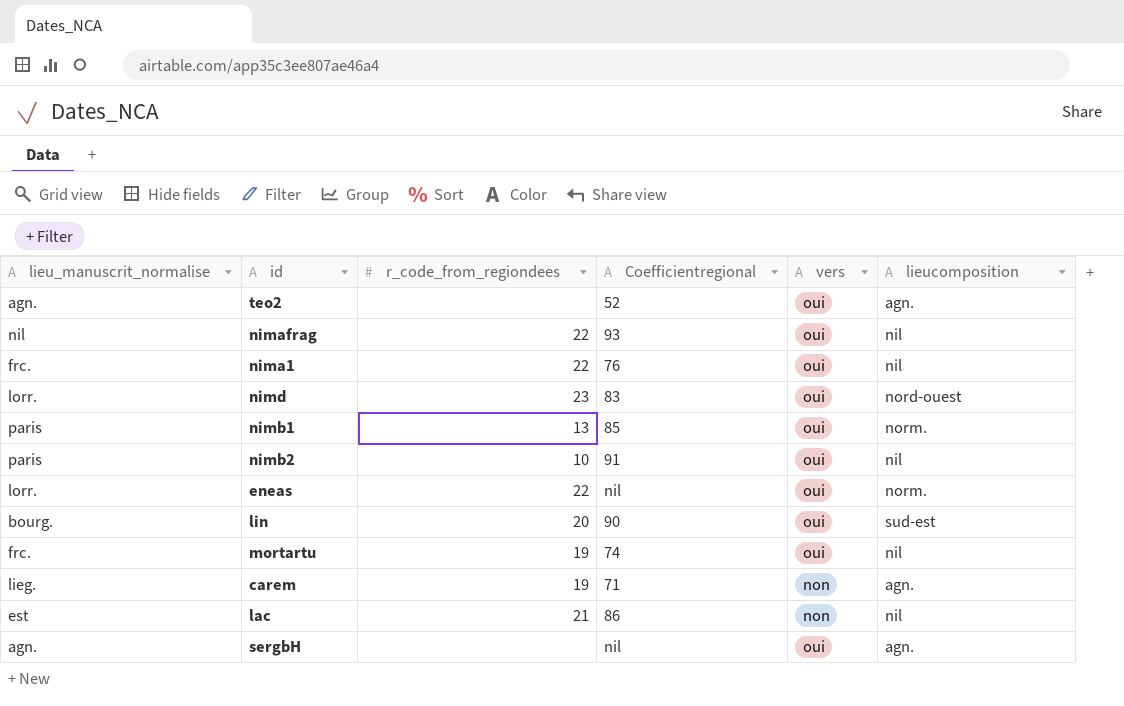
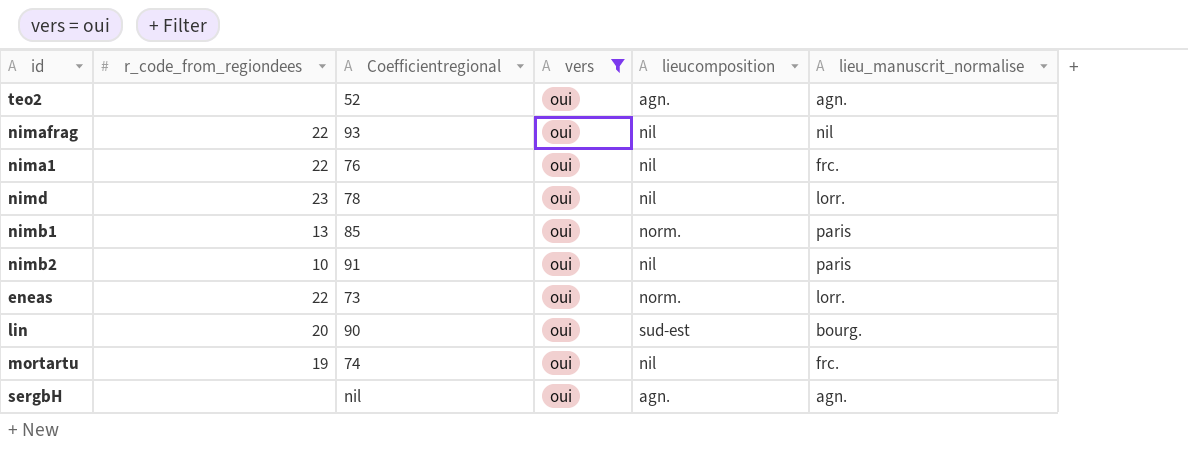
filter: none -> vers = oui
column lieu_manuscrit_normalise | position: 1 -> 6
nimd | Coefficientregional: 83 -> 78
nimd | lieucomposition: nord-ouest -> nil
eneas | Coefficientregional: nil -> 73

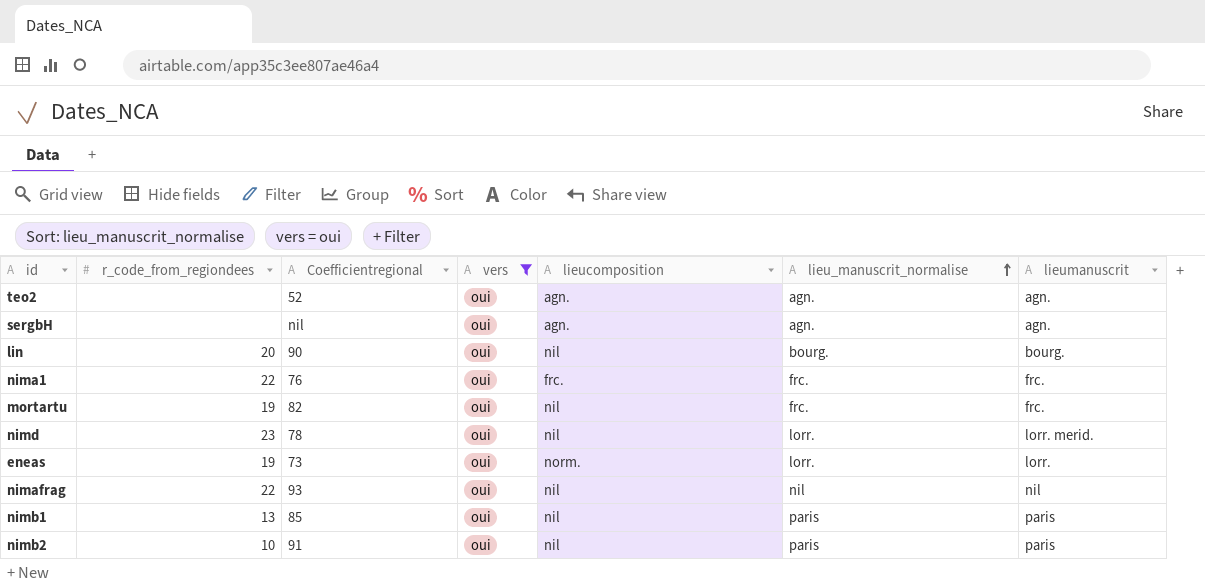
row order: none -> lieu_manuscrit_normalise ascending
column lieumanuscrit | position: none -> 7
lin | lieucomposition: sud-est -> nil
nima1 | lieucomposition: nil -> frc.
mortartu | Coefficientregional: 74 -> 82
eneas | r_code_from_regiondees: 22 -> 19
nimb1 | lieucomposition: norm. -> nil

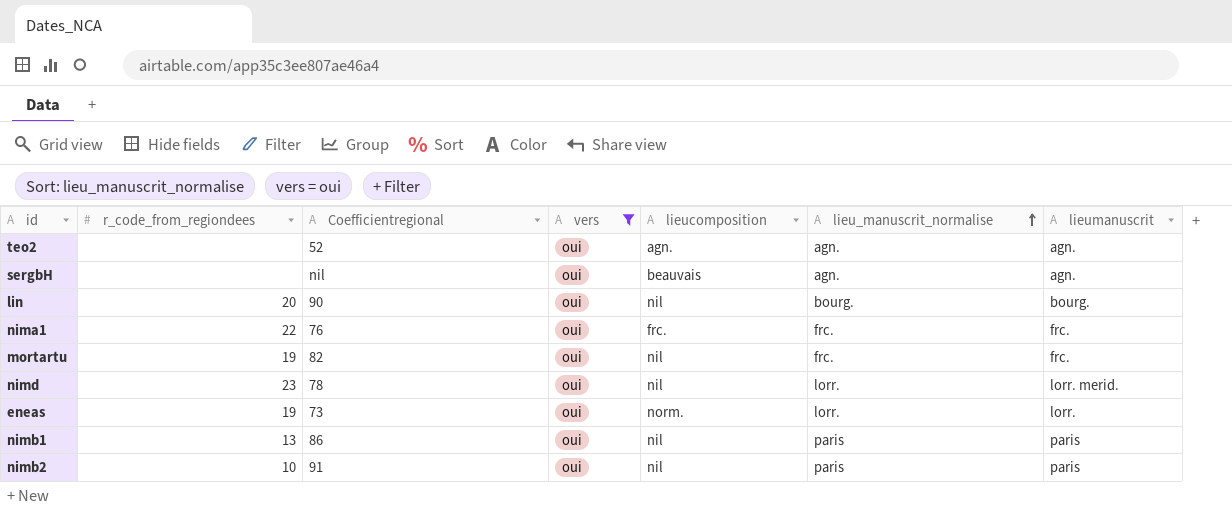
row nimafrag: 22 | 93 | oui | nil | nil | nil -> none
sergbH | lieucomposition: agn. -> beauvais
nimb1 | Coefficientregional: 85 -> 86

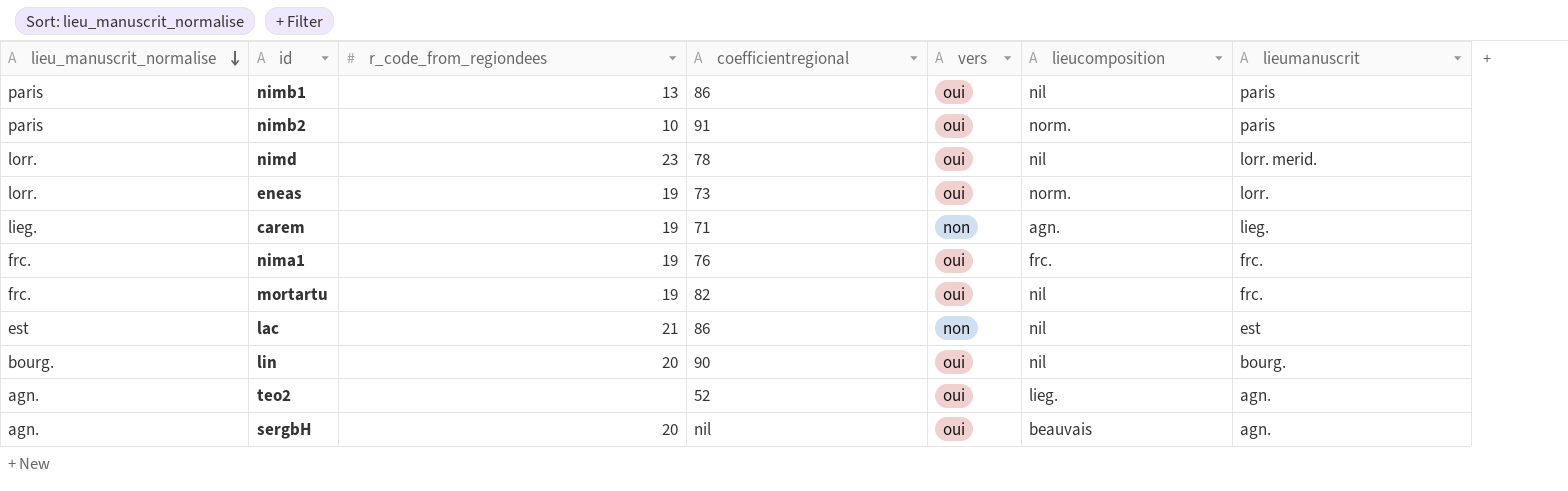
filter: vers = oui -> none
row order: lieu_manuscrit_normalise ascending -> lieu_manuscrit_normalise descending
column lieu_manuscrit_normalise | position: 6 -> 1
column name: Coefficientregional -> coefficientregional
nimb2 | lieucomposition: nil -> norm.
nima1 | r_code_from_regiondees: 22 -> 19
teo2 | lieucomposition: agn. -> lieg.
sergbH | r_code_from_regiondees: none -> 20

